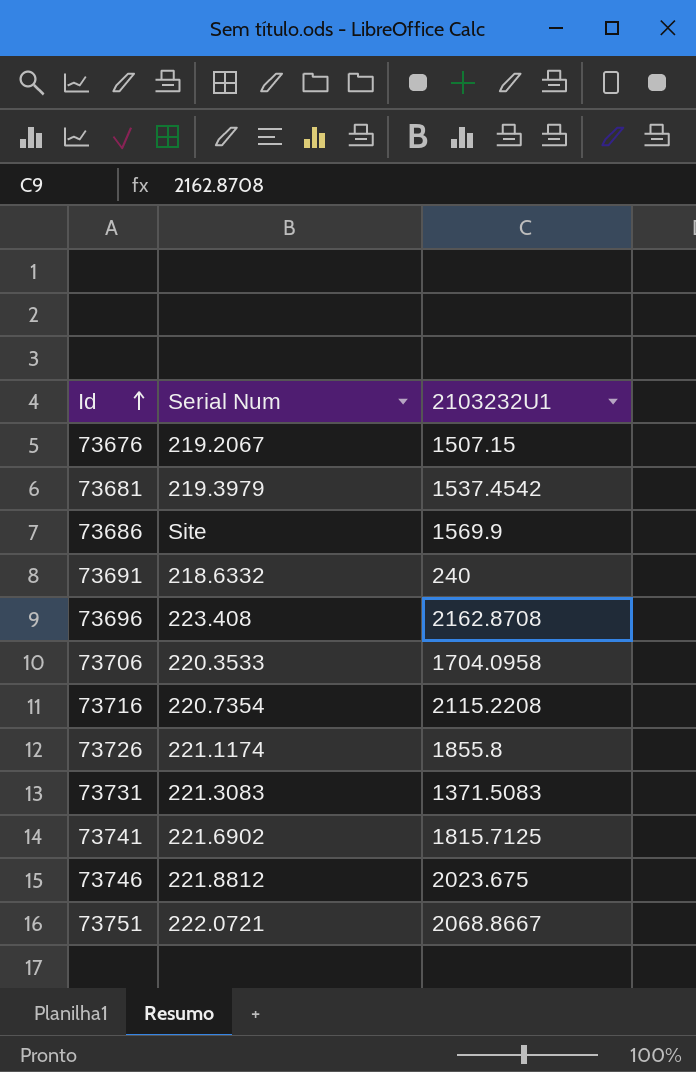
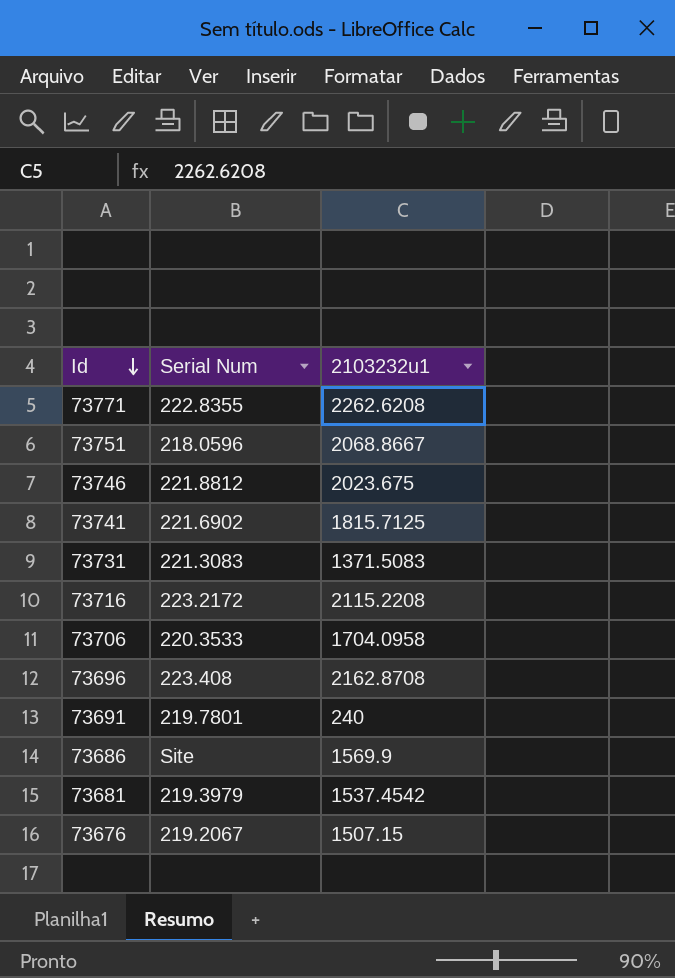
row order: Id ascending -> Id descending
column name: 2103232U1 -> 2103232u1
row 73726: 221.1174 | 1855.8 -> none
row 73771: none -> 222.8355 | 2262.6208
73751 | Serial Num: 222.0721 -> 218.0596
73716 | Serial Num: 220.7354 -> 223.2172
73691 | Serial Num: 218.6332 -> 219.7801

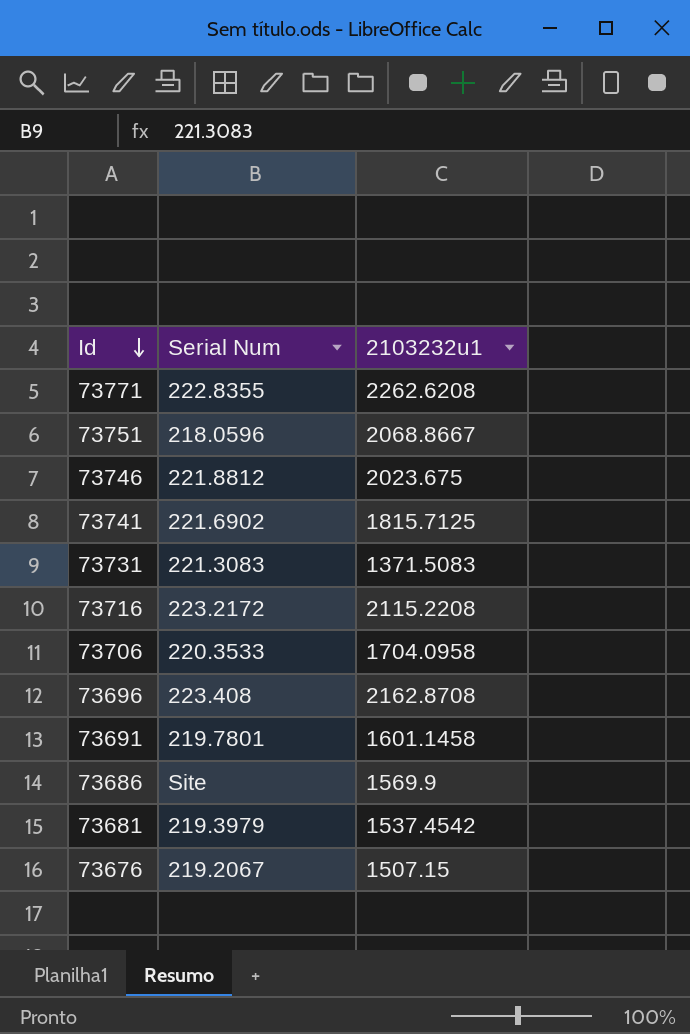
73691 | 2103232u1: 240 -> 1601.1458

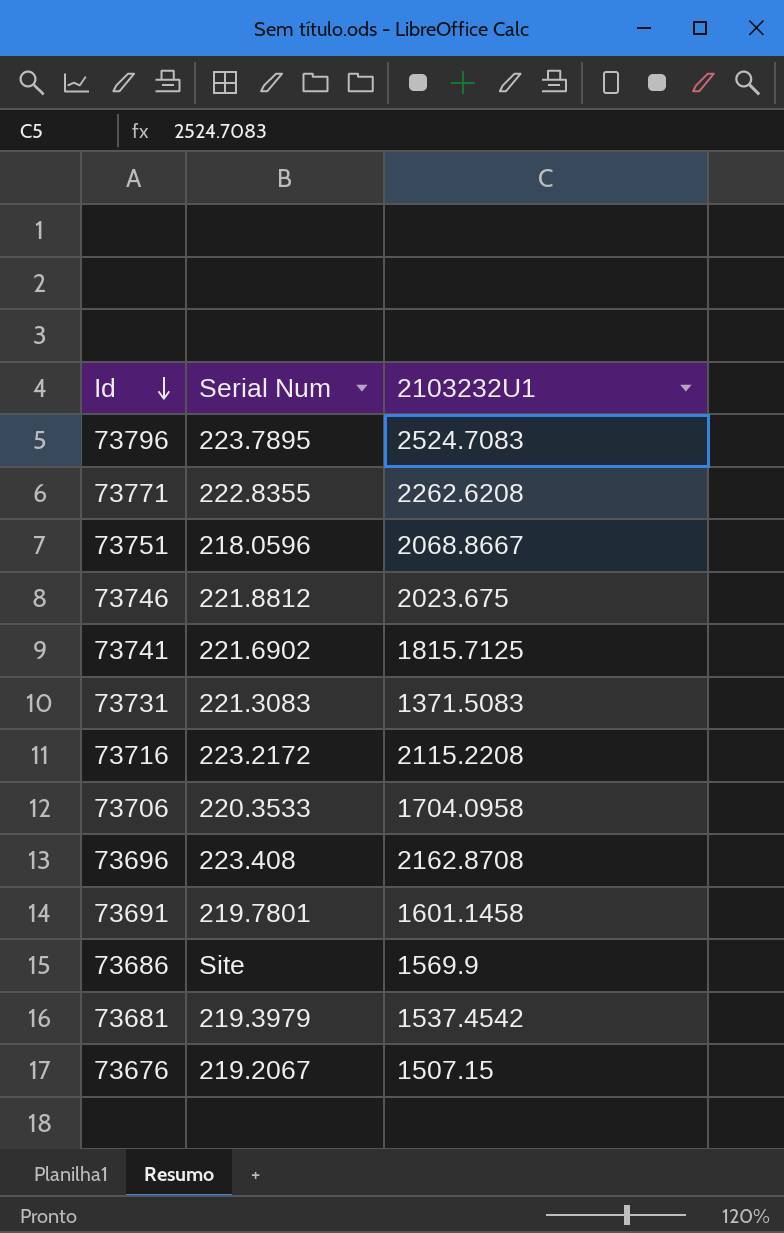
column name: 2103232u1 -> 2103232U1
row 73796: none -> 223.7895 | 2524.7083

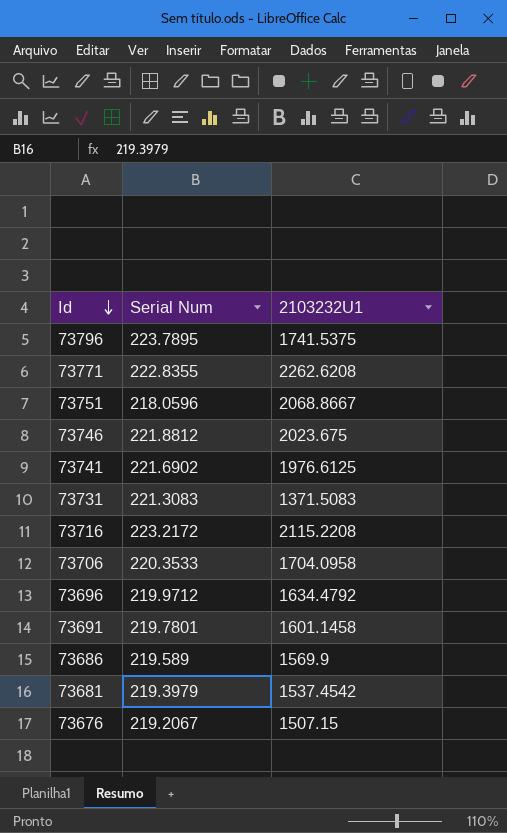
73796 | 2103232U1: 2524.7083 -> 1741.5375
73741 | 2103232U1: 1815.7125 -> 1976.6125
73696 | Serial Num: 223.408 -> 219.9712
73696 | 2103232U1: 2162.8708 -> 1634.4792
73686 | Serial Num: Site -> 219.589

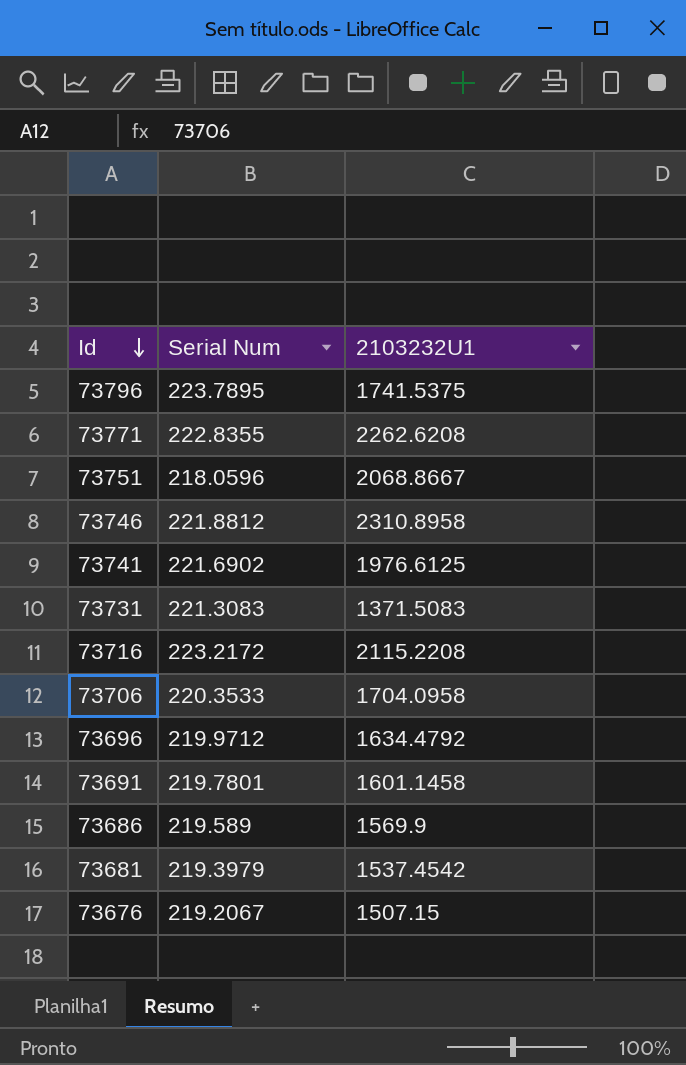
73746 | 2103232U1: 2023.675 -> 2310.8958

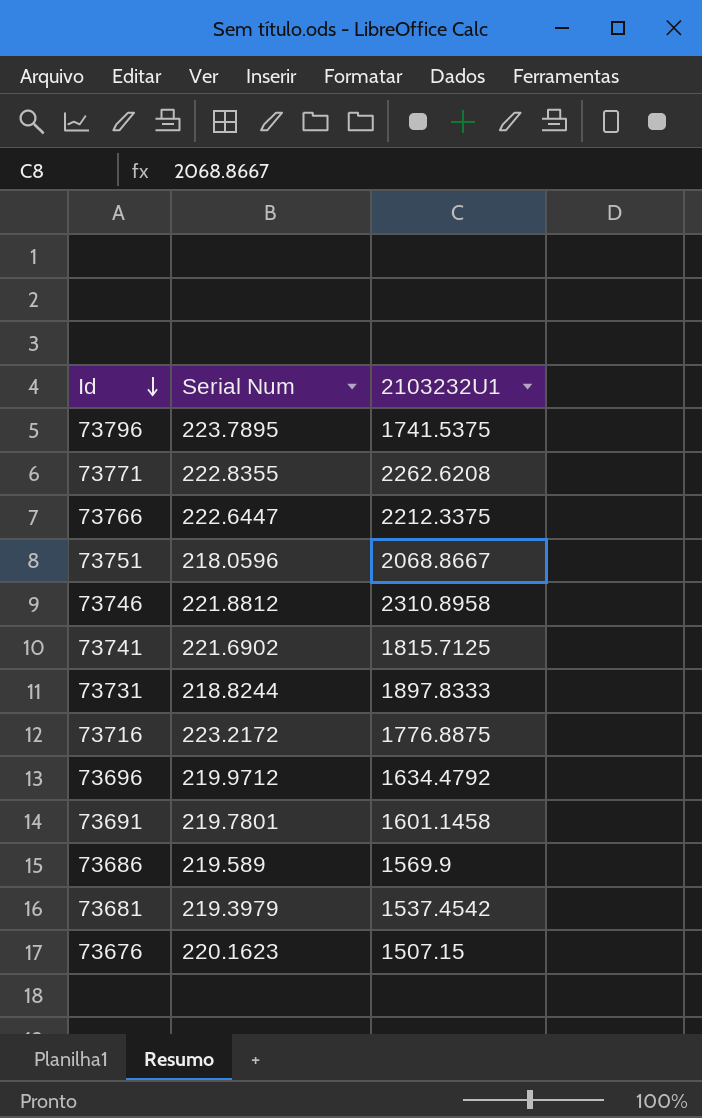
row 73706: 220.3533 | 1704.0958 -> none
row 73766: none -> 222.6447 | 2212.3375
73741 | 2103232U1: 1976.6125 -> 1815.7125
73731 | Serial Num: 221.3083 -> 218.8244
73731 | 2103232U1: 1371.5083 -> 1897.8333
73716 | 2103232U1: 2115.2208 -> 1776.8875
73676 | Serial Num: 219.2067 -> 220.1623

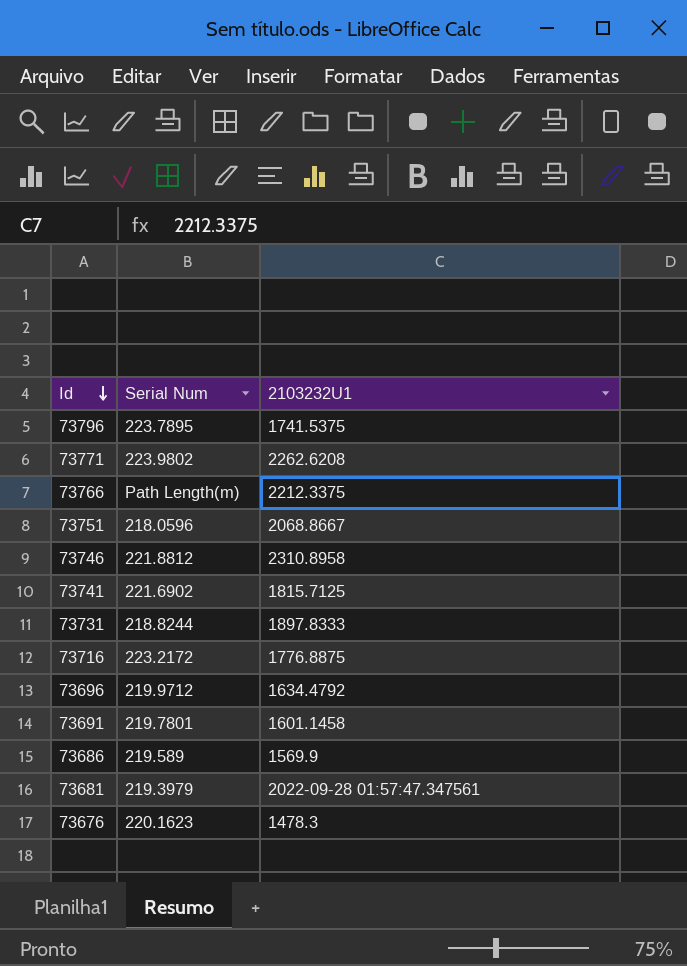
73771 | Serial Num: 222.8355 -> 223.9802
73766 | Serial Num: 222.6447 -> Path Length(m)
73681 | 2103232U1: 1537.4542 -> 2022-09-28 01:57:47.347561
73676 | 2103232U1: 1507.15 -> 1478.3

